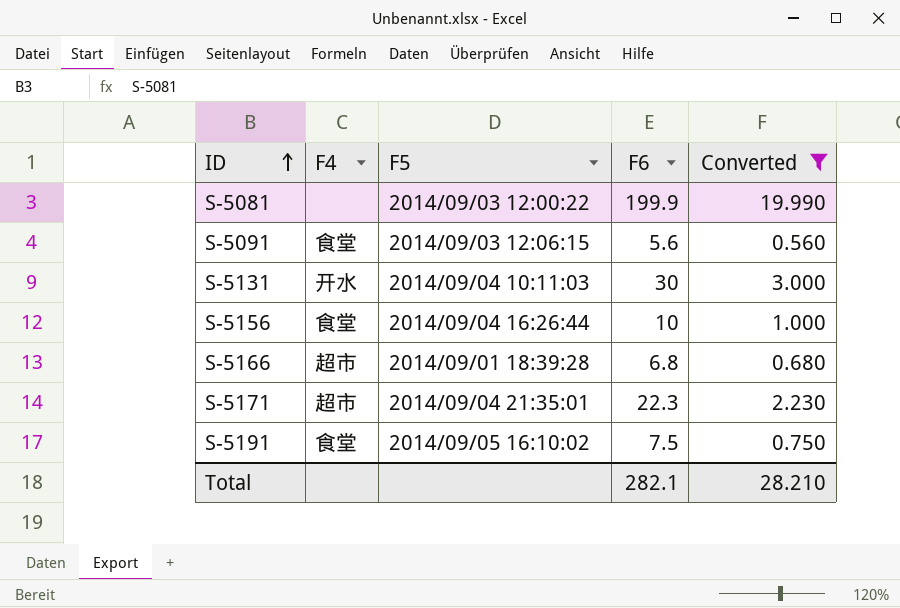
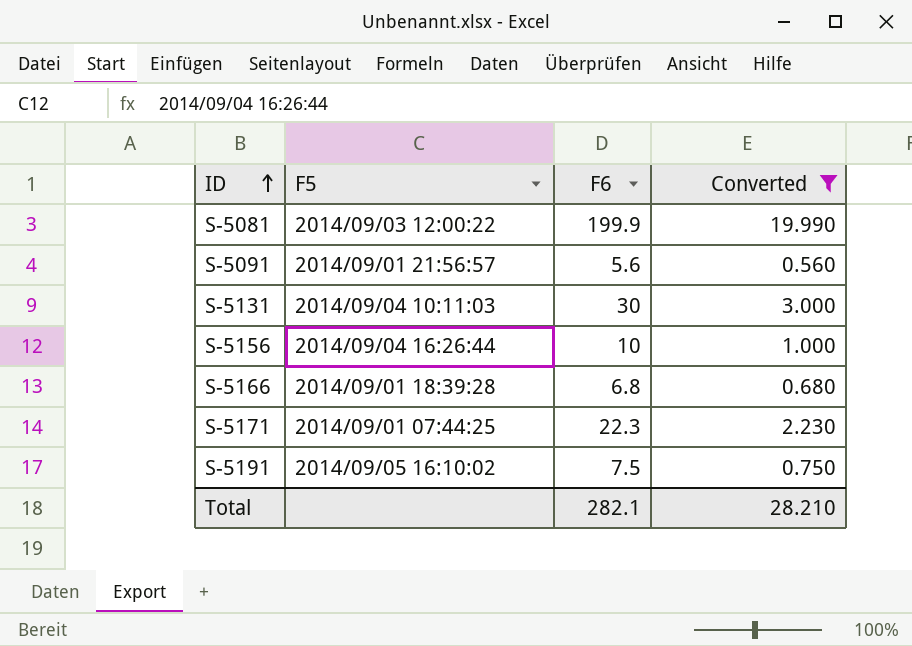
column F4 | position: 2 -> none
S-5091 | F5: 2014/09/03 12:06:15 -> 2014/09/01 21:56:57
S-5171 | F5: 2014/09/04 21:35:01 -> 2014/09/01 07:44:25

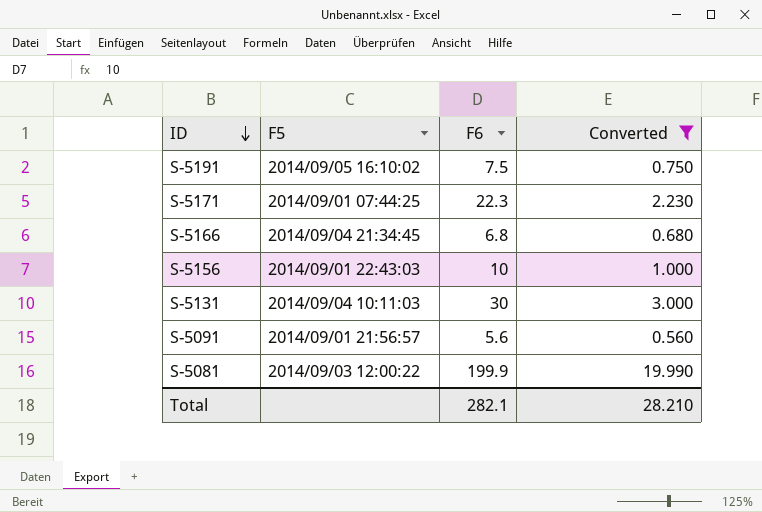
row order: ID ascending -> ID descending
S-5166 | F5: 2014/09/01 18:39:28 -> 2014/09/04 21:34:45
S-5156 | F5: 2014/09/04 16:26:44 -> 2014/09/01 22:43:03

